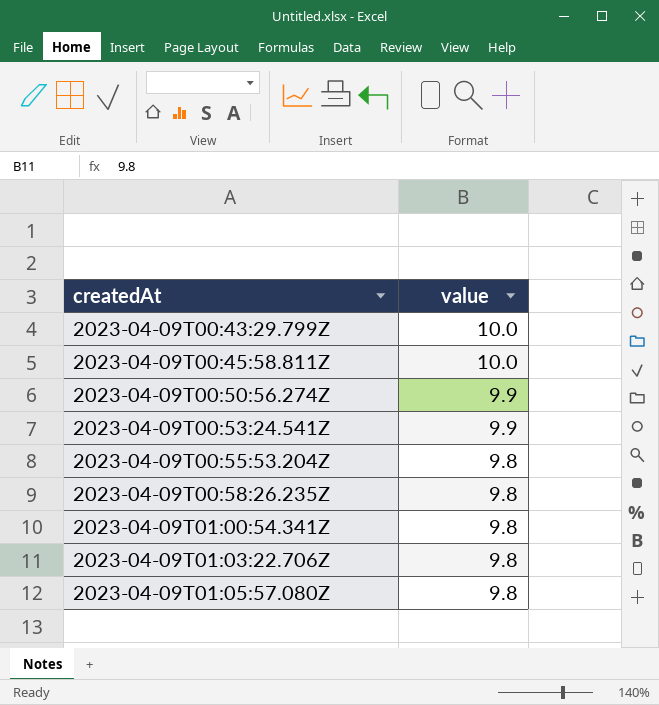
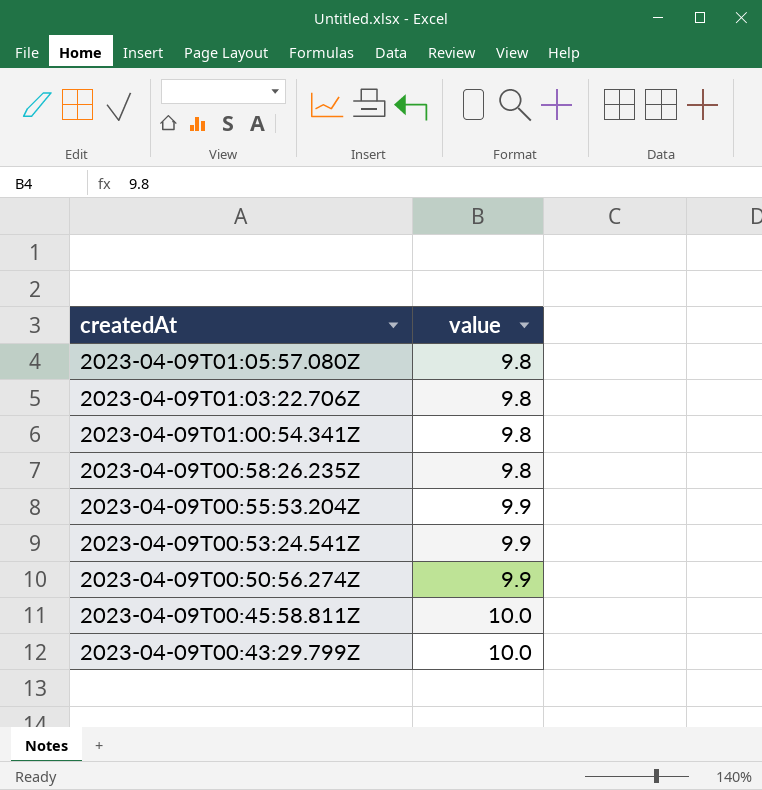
row order: createdAt ascending -> createdAt descending
2023-04-09T00:55:53.204Z | value: 9.8 -> 9.9

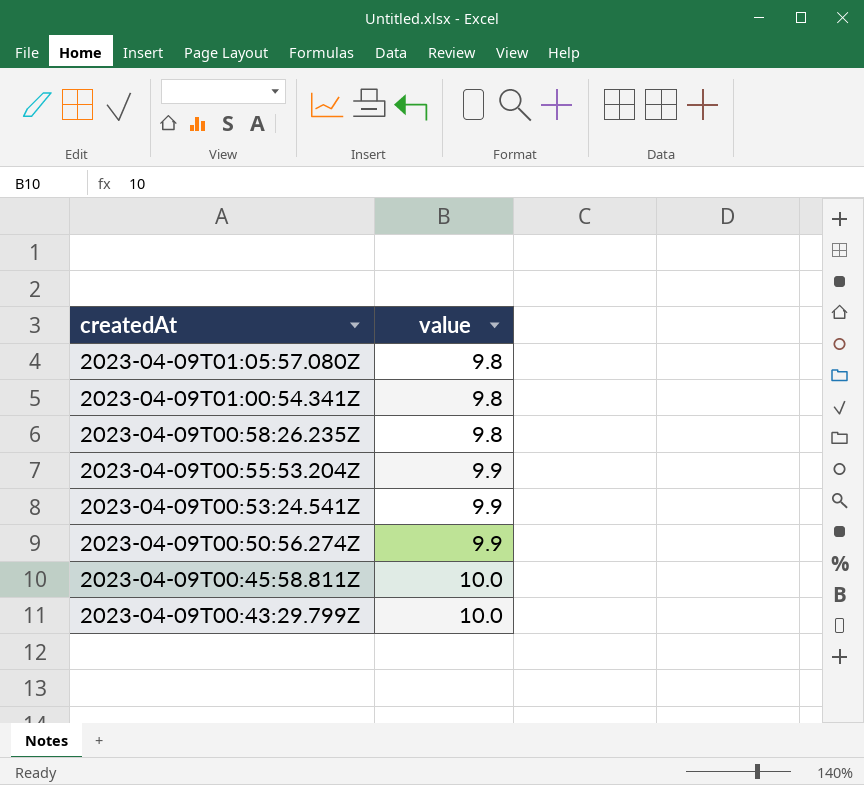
row 2023-04-09T01:03:22.706Z: 9.8 -> none

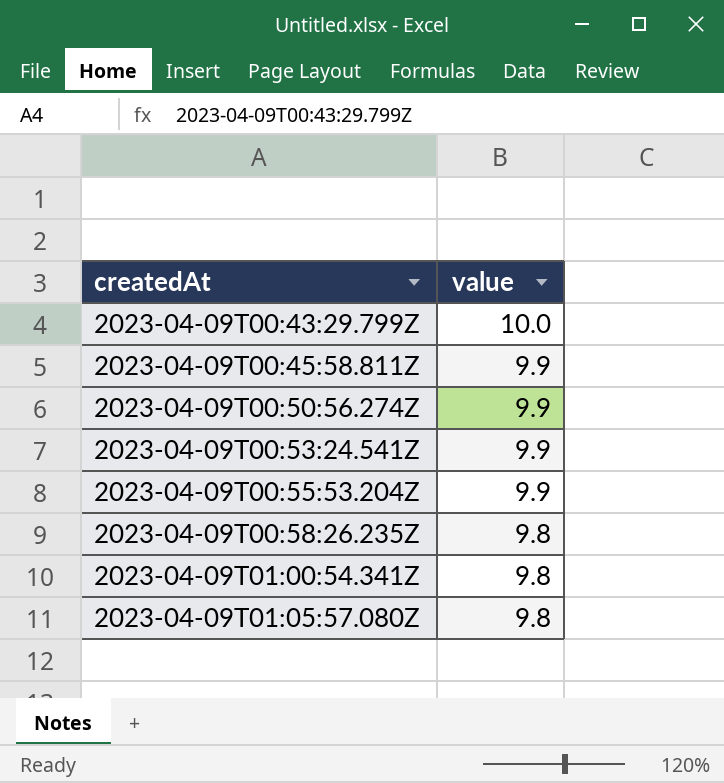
row order: createdAt descending -> createdAt ascending
2023-04-09T00:45:58.811Z | value: 10.0 -> 9.9

